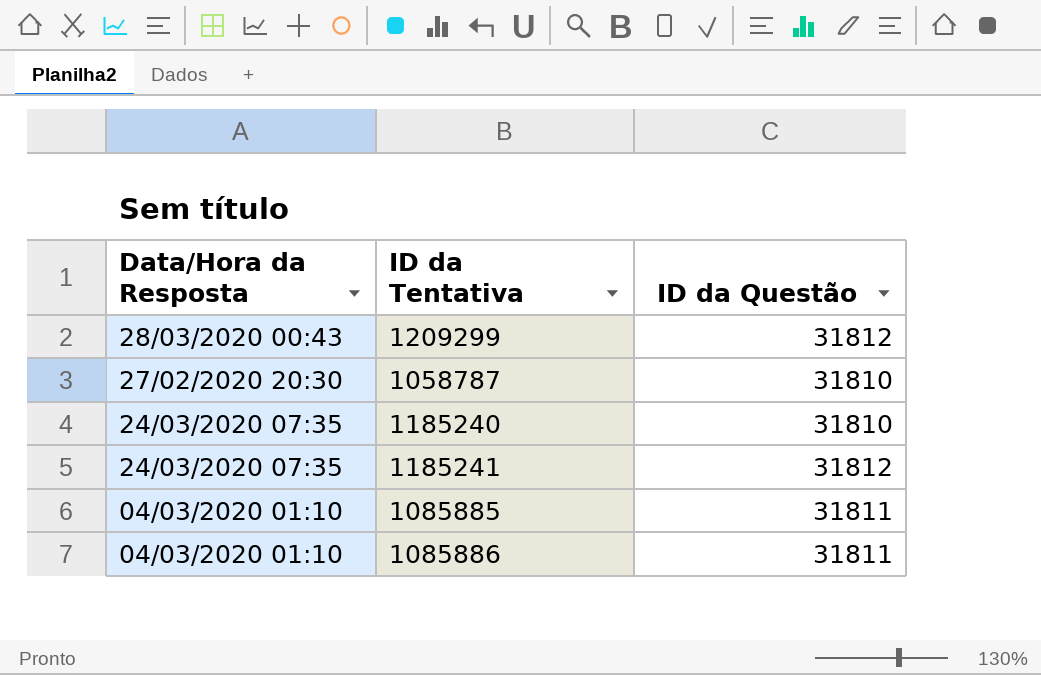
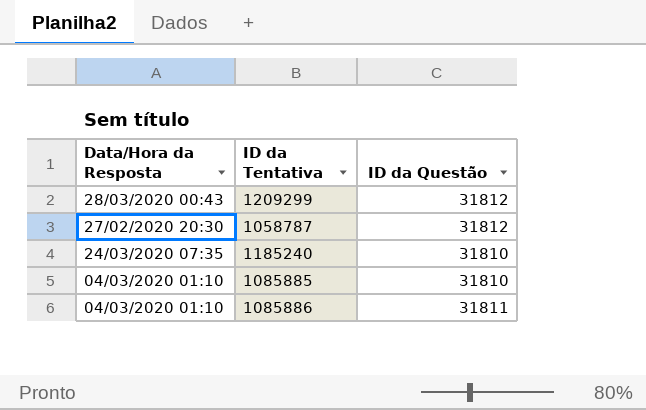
row 1185241: 24/03/2020 07:35 | 31812 -> none
1058787 | ID da Questão: 31810 -> 31812
1085885 | ID da Questão: 31811 -> 31810

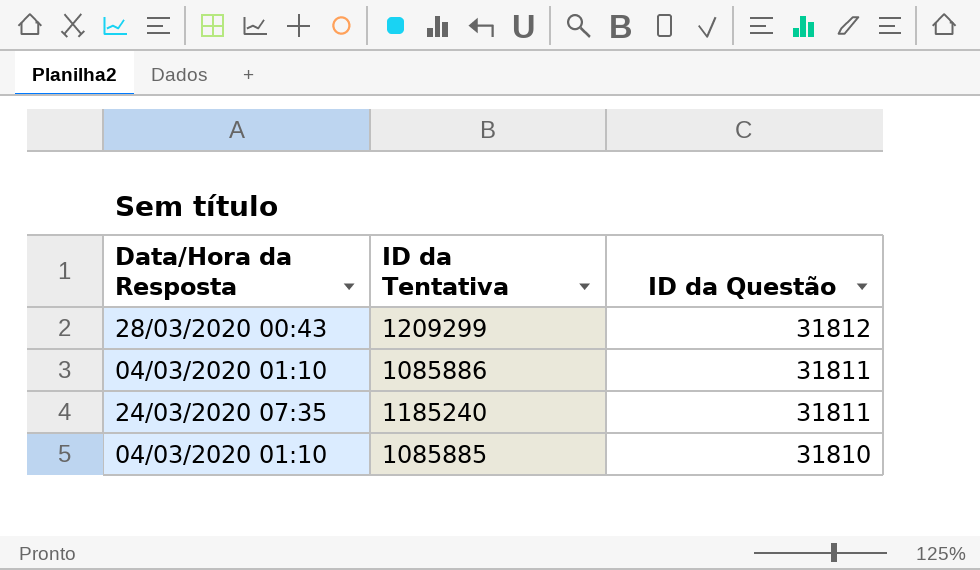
row order: none -> ID da Questão descending
row 1058787: 27/02/2020 20:30 | 31812 -> none
1185240 | ID da Questão: 31810 -> 31811

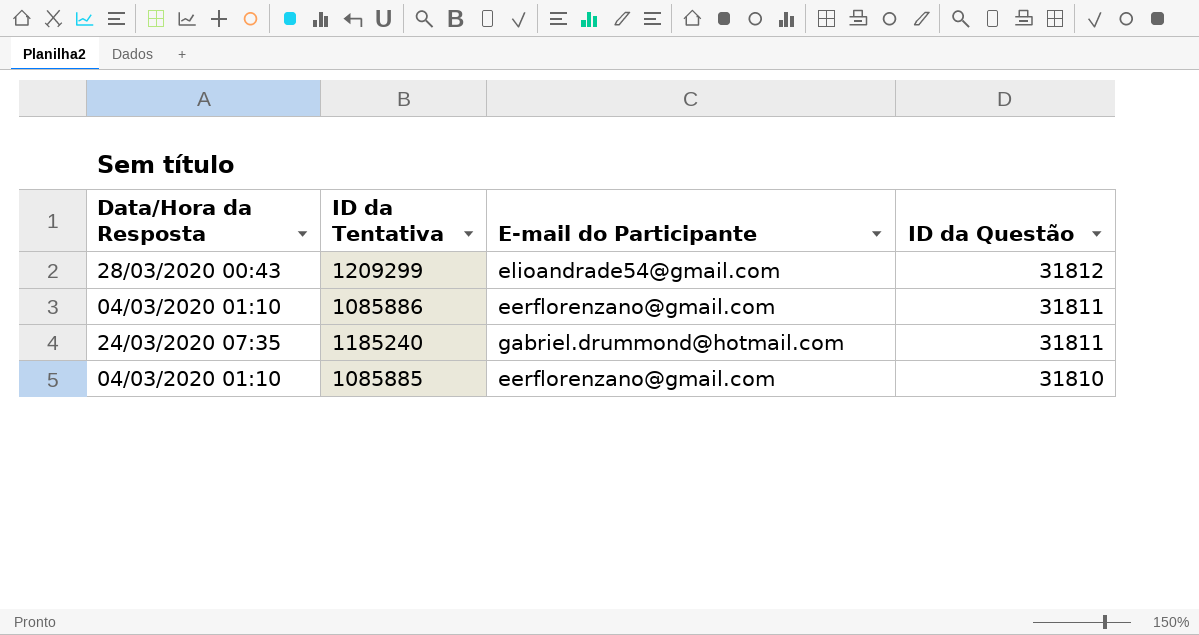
column E-mail do Participante | position: none -> 3

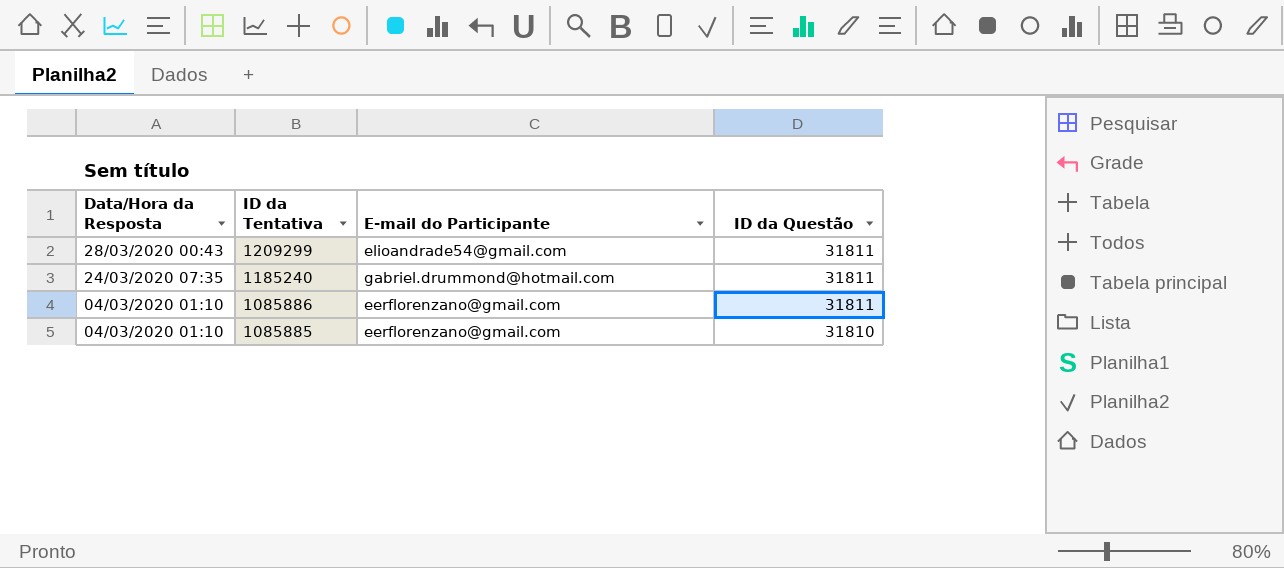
row order: ID da Questão descending -> Data/Hora da Resposta descending
1209299 | ID da Questão: 31812 -> 31811

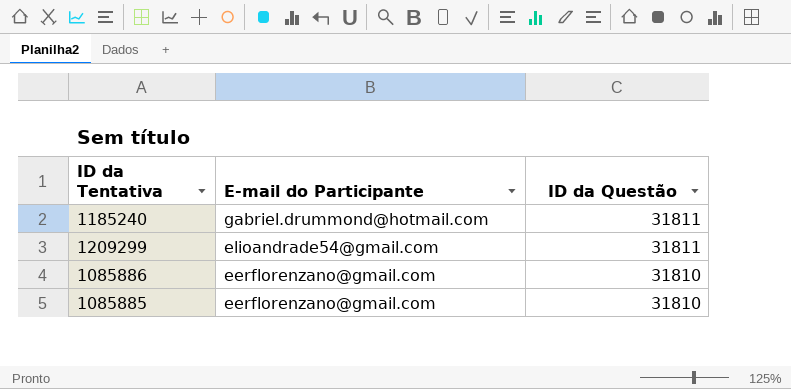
row order: Data/Hora da Resposta descending -> E-mail do Participante descending
column Data/Hora da Resposta | position: 1 -> none
1085886 | ID da Questão: 31811 -> 31810

